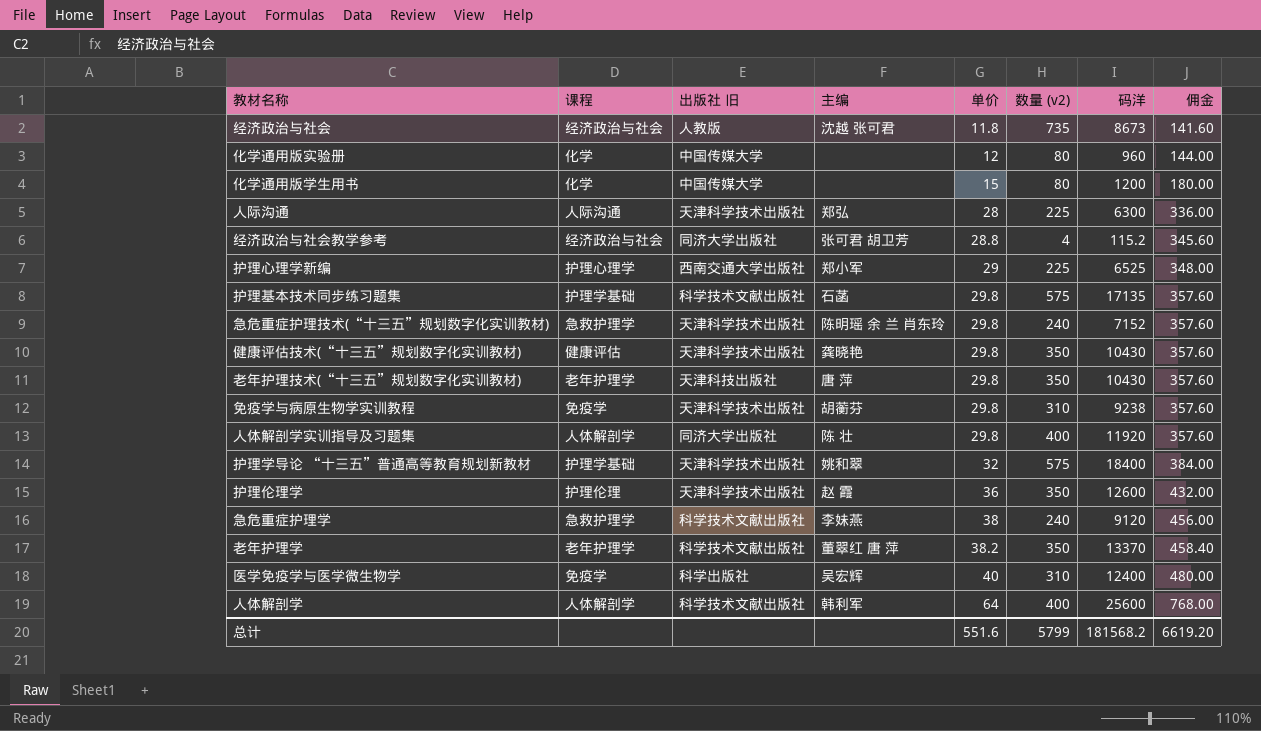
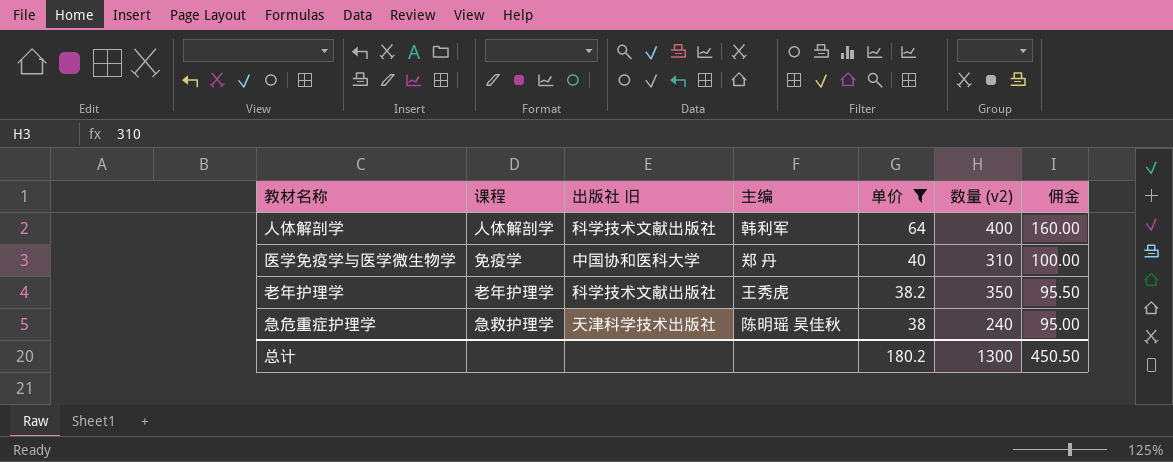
filter: none -> 单价 >= 38
row order: 单价 ascending -> 单价 descending
column 码洋 | formula: [单价] * [数量 (v2)] -> none
column 佣金 | formula: [单价] * 12 -> [单价] * 2.5
医学免疫学与医学微生物学 | 出版社 旧: 科学出版社 -> 中国协和医科大学
医学免疫学与医学微生物学 | 主编: 吴宏辉 -> 郑 丹
老年护理学 | 主编: 董翠红 唐 萍 -> 王秀虎
急危重症护理学 | 出版社 旧: 科学技术文献出版社 -> 天津科学技术出版社
急危重症护理学 | 主编: 李妹燕 -> 陈明瑶 吴佳秋
总计 | 单价: 551.6 -> 180.2
总计 | 数量 (v2): 5799 -> 1300
总计 | 佣金: 6619.20 -> 450.50

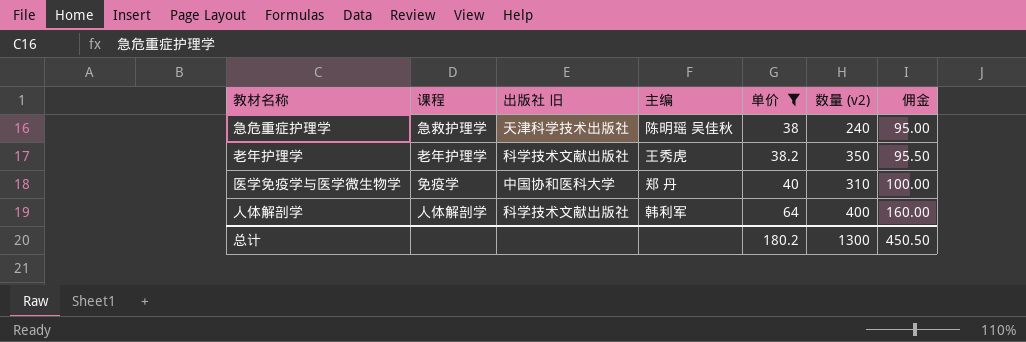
row order: 单价 descending -> 单价 ascending

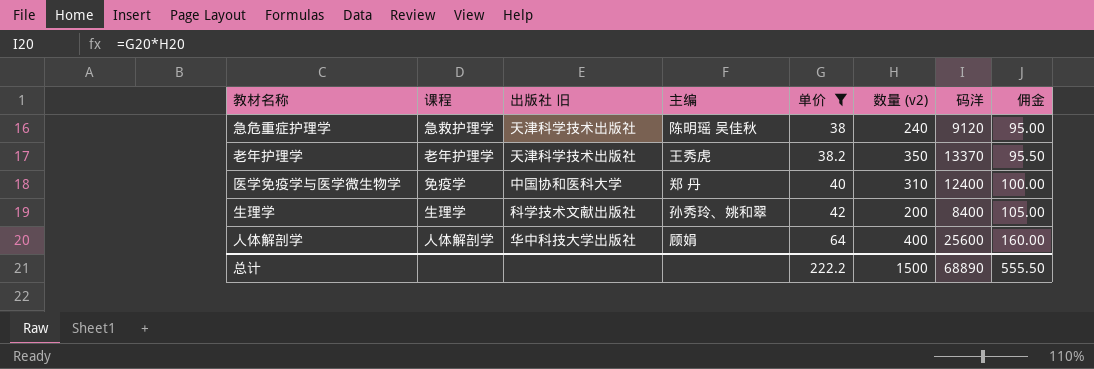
column 码洋 | formula: none -> [单价] * [数量 (v2)]
老年护理学 | 出版社 旧: 科学技术文献出版社 -> 天津科学技术出版社
row 生理学: none -> 生理学 | 科学技术文献出版社 | 孙秀玲、姚和翠 | 42 | 200 | 8400 | 105.00
人体解剖学 | 出版社 旧: 科学技术文献出版社 -> 华中科技大学出版社
人体解剖学 | 主编: 韩利军 -> 顾娟
总计 | 单价: 180.2 -> 222.2
总计 | 数量 (v2): 1300 -> 1500
总计 | 佣金: 450.50 -> 555.50

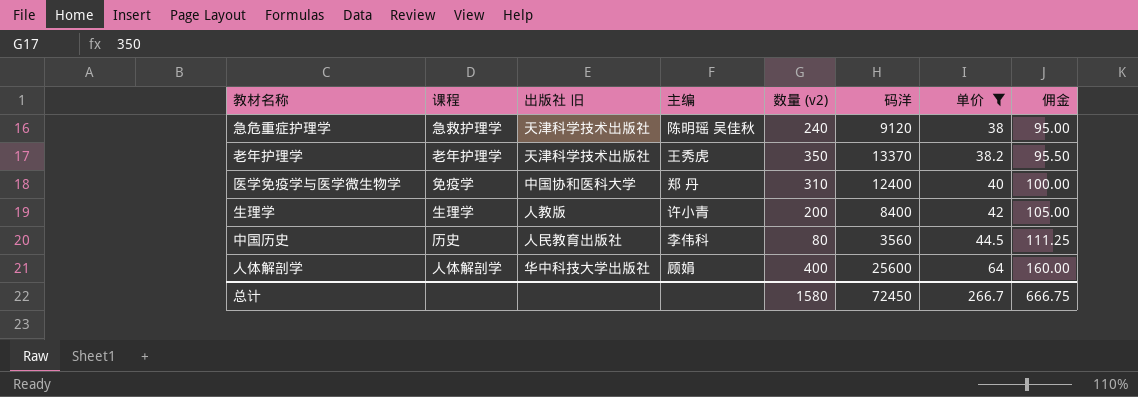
column 单价 | position: 5 -> 7
生理学 | 出版社 旧: 科学技术文献出版社 -> 人教版
生理学 | 主编: 孙秀玲、姚和翠 -> 许小青
row 中国历史: none -> 历史 | 人民教育出版社 | 李伟科 | 80 | 3560 | 44.5 | 111.25
总计 | 数量 (v2): 1500 -> 1580
总计 | 码洋: 68890 -> 72450
总计 | 单价: 222.2 -> 266.7
总计 | 佣金: 555.50 -> 666.75

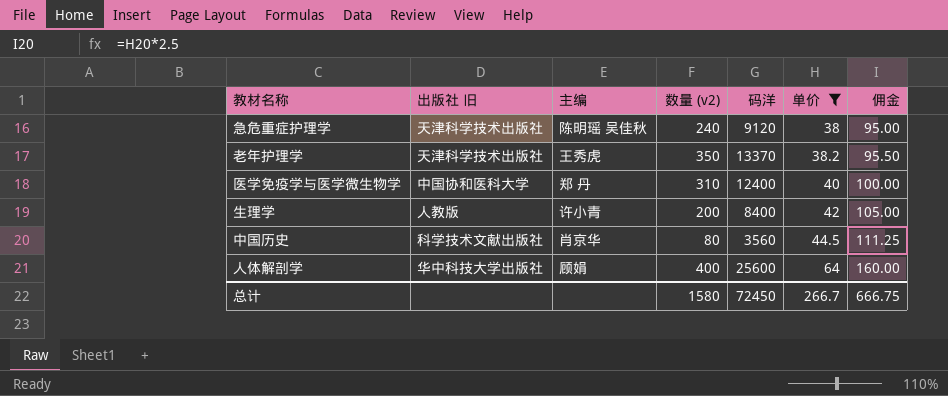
column 课程 | position: 2 -> none
中国历史 | 出版社 旧: 人民教育出版社 -> 科学技术文献出版社
中国历史 | 主编: 李伟科 -> 肖京华

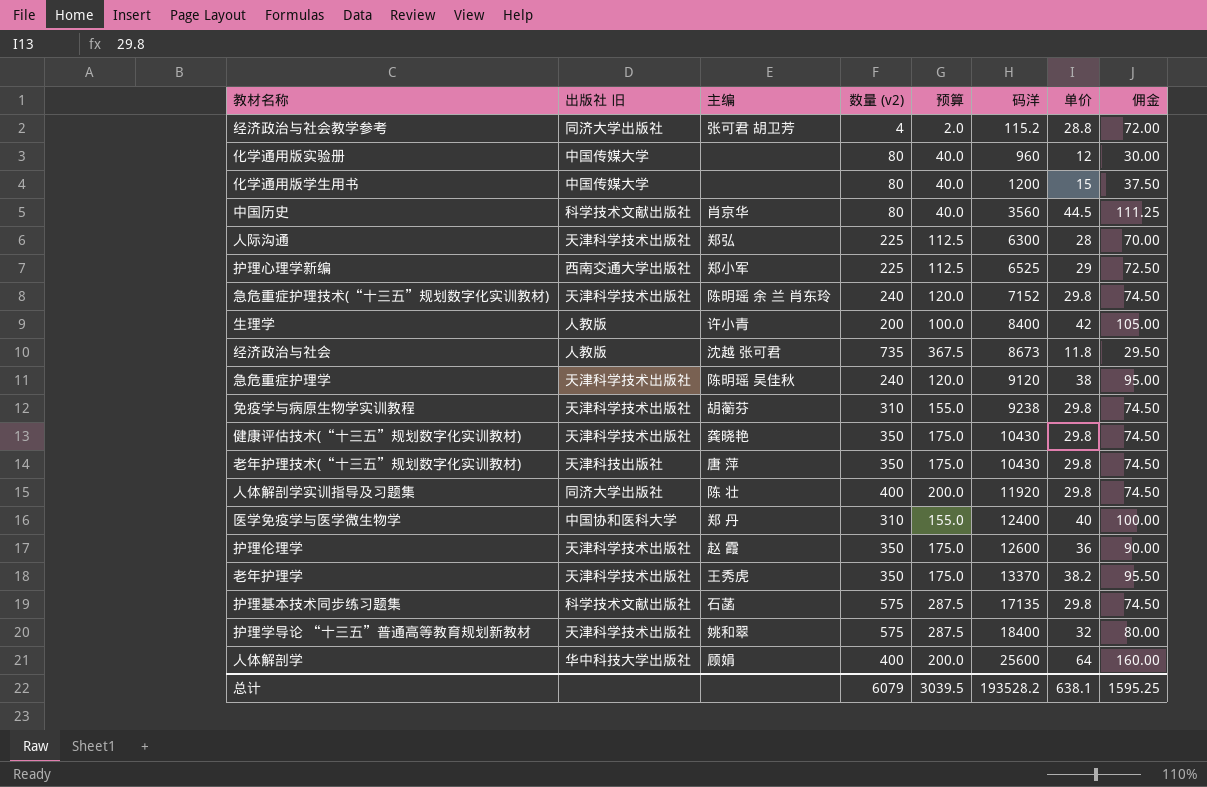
filter: 单价 >= 38 -> none
row order: 单价 ascending -> 码洋 ascending
column 预算 | formula: none -> [数量 (v2)] * 0.5
总计 | 数量 (v2): 1580 -> 6079
总计 | 码洋: 72450 -> 193528.2
总计 | 单价: 266.7 -> 638.1
总计 | 佣金: 666.75 -> 1595.25

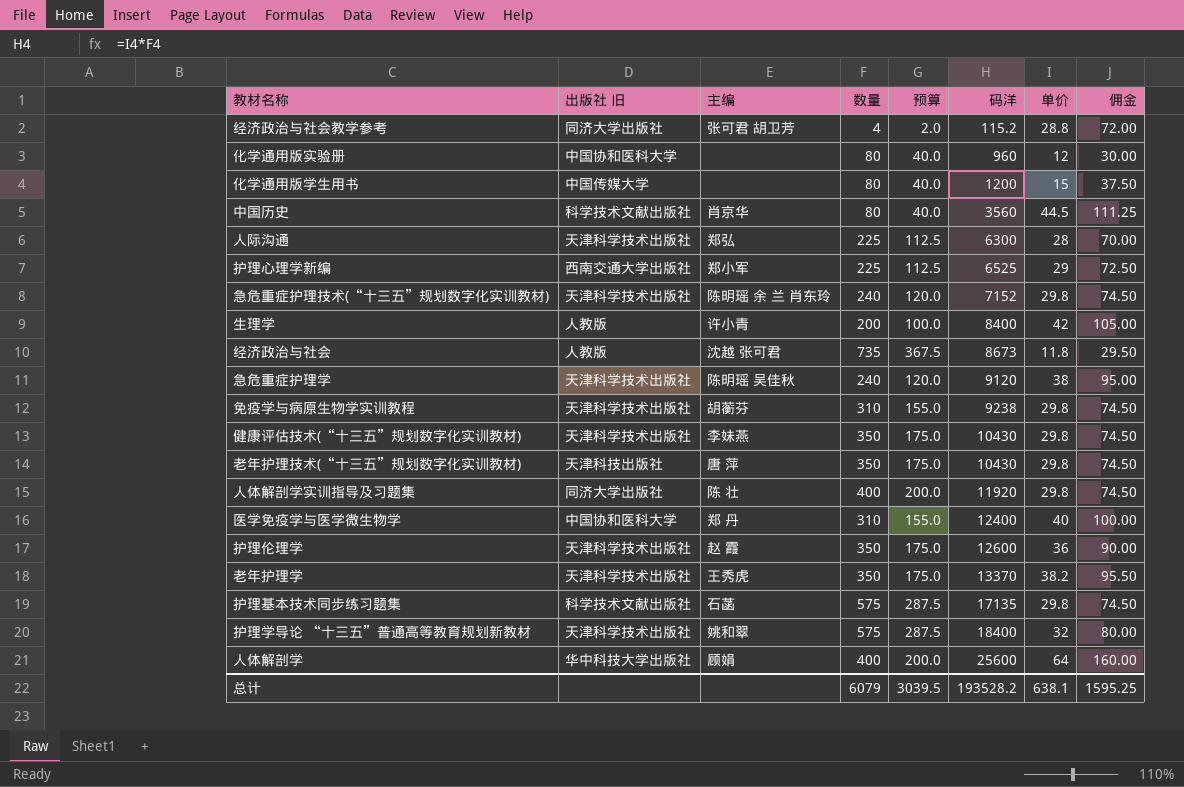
column name: 数量 (v2) -> 数量
化学通用版实验册 | 出版社 旧: 中国传媒大学 -> 中国协和医科大学
健康评估技术(“十三五”规划数字化实训教材) | 主编: 龚晓艳 -> 李妹燕

